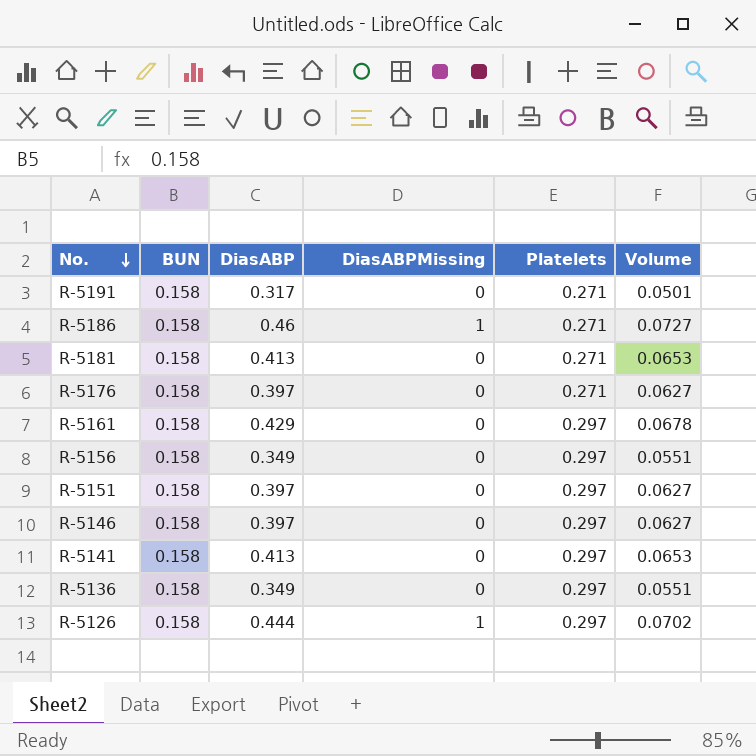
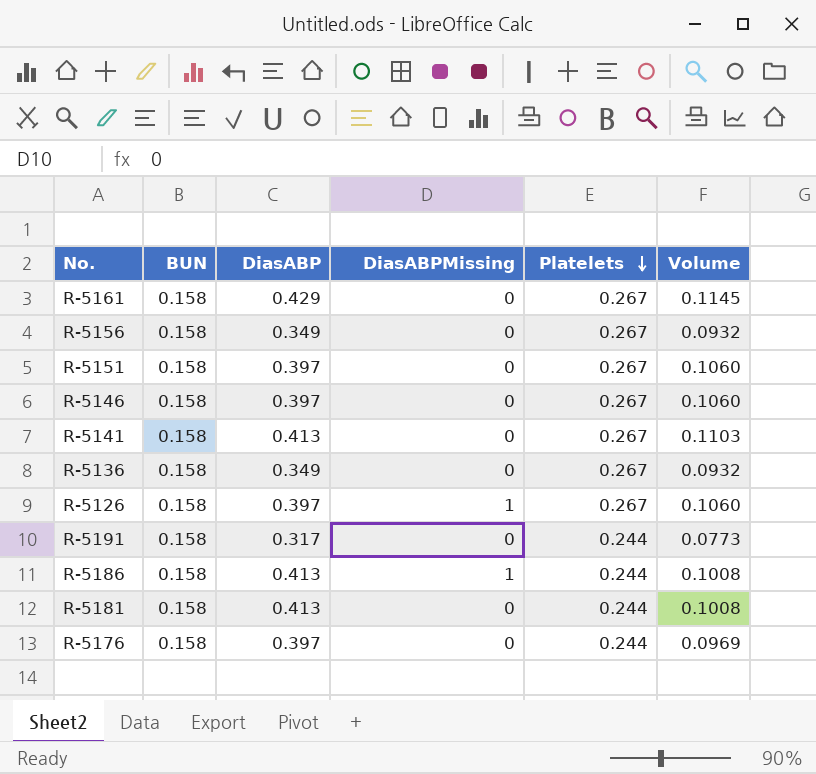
row order: No. descending -> Platelets descending
column Volume | formula: [BUN] * [DiasABP] -> [DiasABP] * [Platelets]
R-5161 | Platelets: 0.297 -> 0.267
R-5156 | Platelets: 0.297 -> 0.267
R-5151 | Platelets: 0.297 -> 0.267
R-5146 | Platelets: 0.297 -> 0.267
R-5141 | Platelets: 0.297 -> 0.267
R-5136 | Platelets: 0.297 -> 0.267
R-5126 | DiasABP: 0.444 -> 0.397
R-5126 | Platelets: 0.297 -> 0.267
R-5191 | Platelets: 0.271 -> 0.244
R-5186 | DiasABP: 0.46 -> 0.413
R-5186 | Platelets: 0.271 -> 0.244
R-5181 | Platelets: 0.271 -> 0.244
R-5176 | Platelets: 0.271 -> 0.244

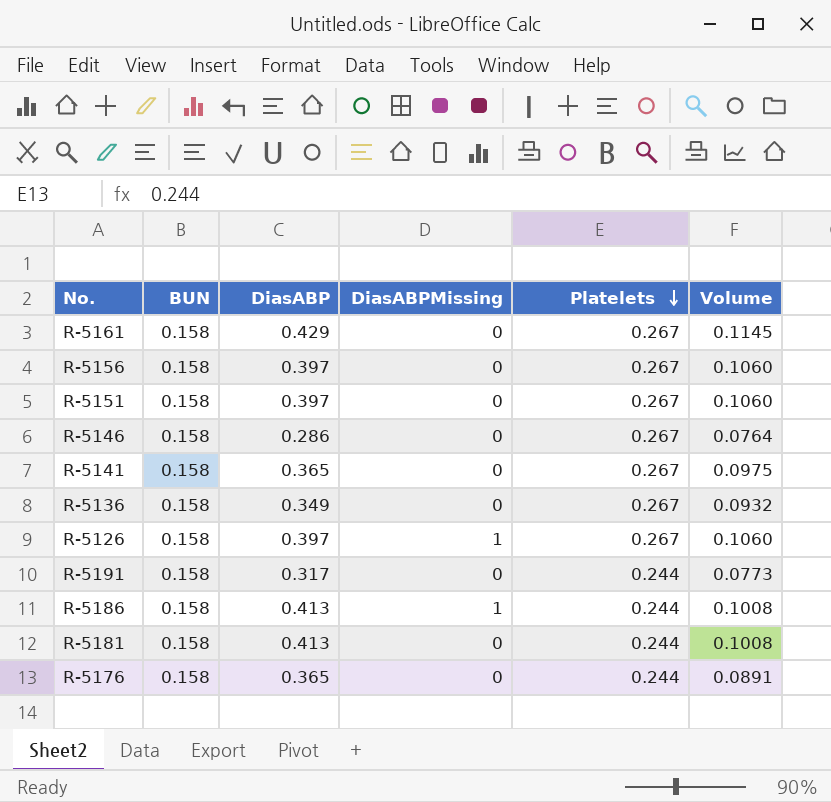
R-5156 | DiasABP: 0.349 -> 0.397
R-5156 | Volume: 0.0932 -> 0.1060
R-5146 | DiasABP: 0.397 -> 0.286
R-5146 | Volume: 0.1060 -> 0.0764
R-5141 | DiasABP: 0.413 -> 0.365
R-5141 | Volume: 0.1103 -> 0.0975
R-5176 | DiasABP: 0.397 -> 0.365
R-5176 | Volume: 0.0969 -> 0.0891

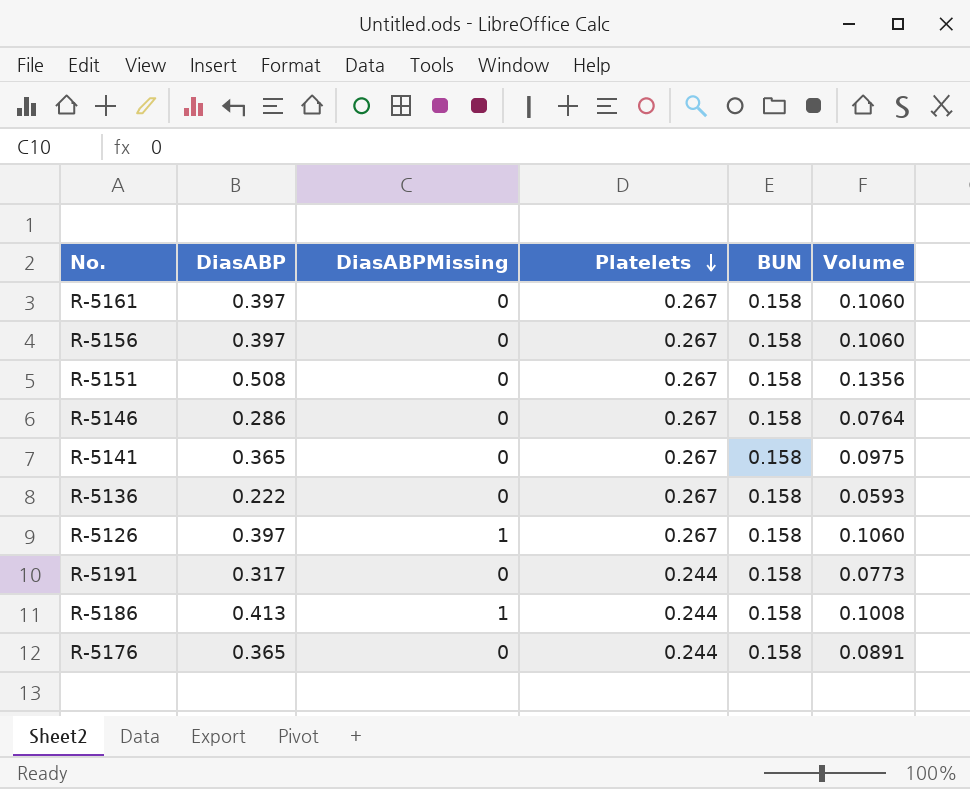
column BUN | position: 2 -> 5
row R-5181: 0.158 | 0.413 | 0 | 0.244 | 0.1008 -> none
R-5161 | DiasABP: 0.429 -> 0.397
R-5161 | Volume: 0.1145 -> 0.1060
R-5151 | DiasABP: 0.397 -> 0.508
R-5151 | Volume: 0.1060 -> 0.1356
R-5136 | DiasABP: 0.349 -> 0.222
R-5136 | Volume: 0.0932 -> 0.0593

